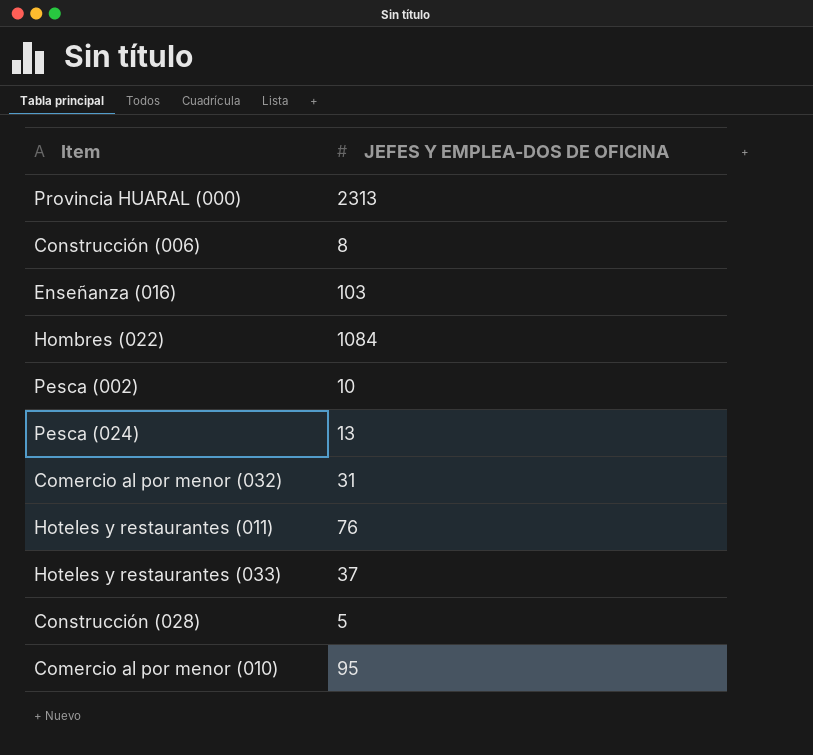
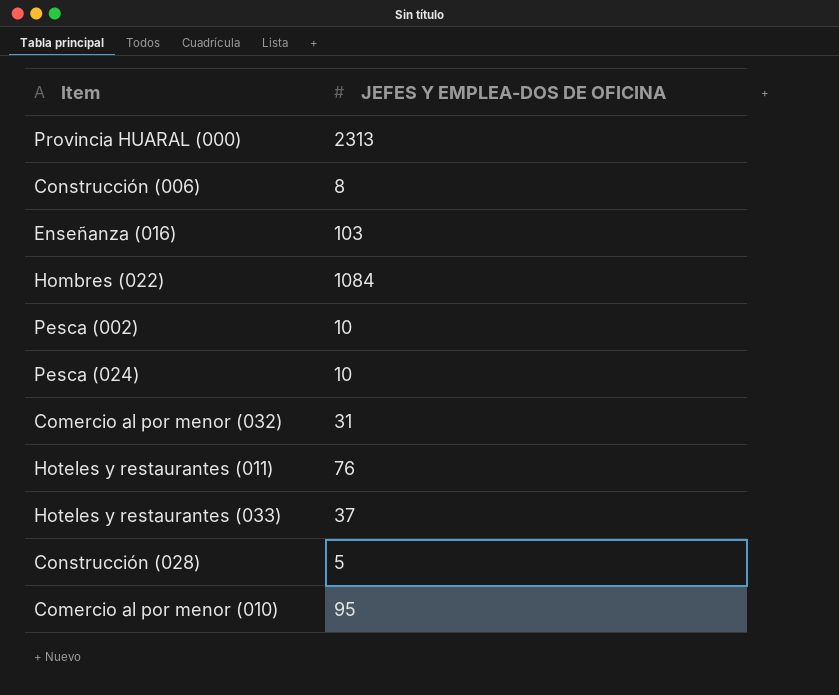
Pesca (024) | JEFES Y EMPLEA-DOS DE OFICINA: 13 -> 10

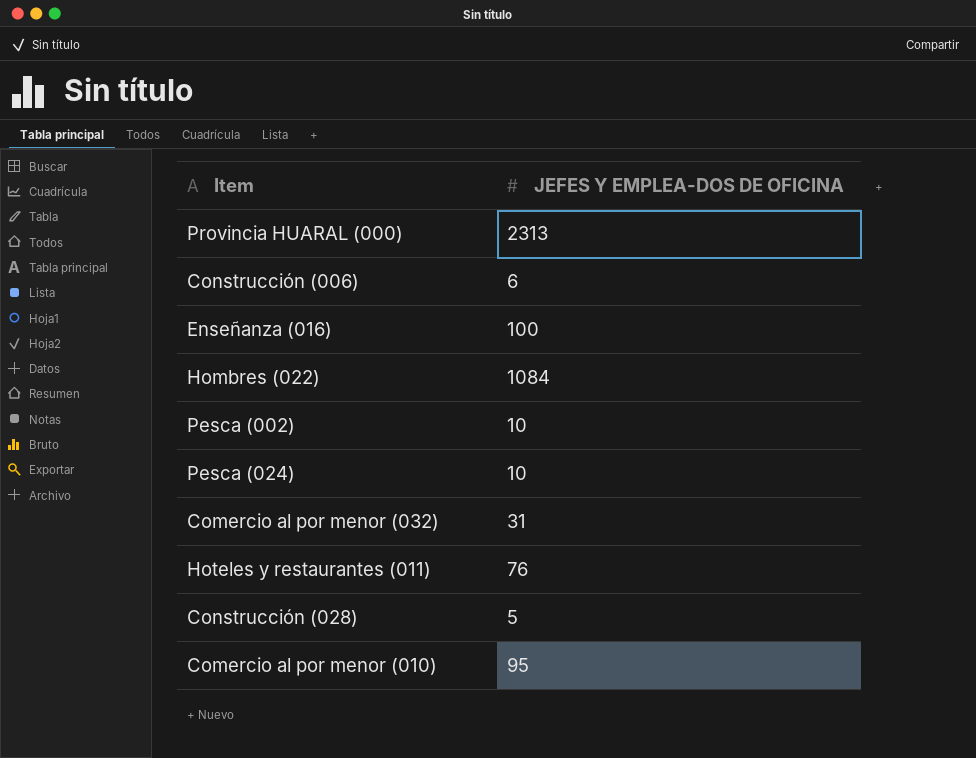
row Hoteles y restaurantes (033): 37 -> none
Construcción (006) | JEFES Y EMPLEA-DOS DE OFICINA: 8 -> 6
Enseñanza (016) | JEFES Y EMPLEA-DOS DE OFICINA: 103 -> 100

